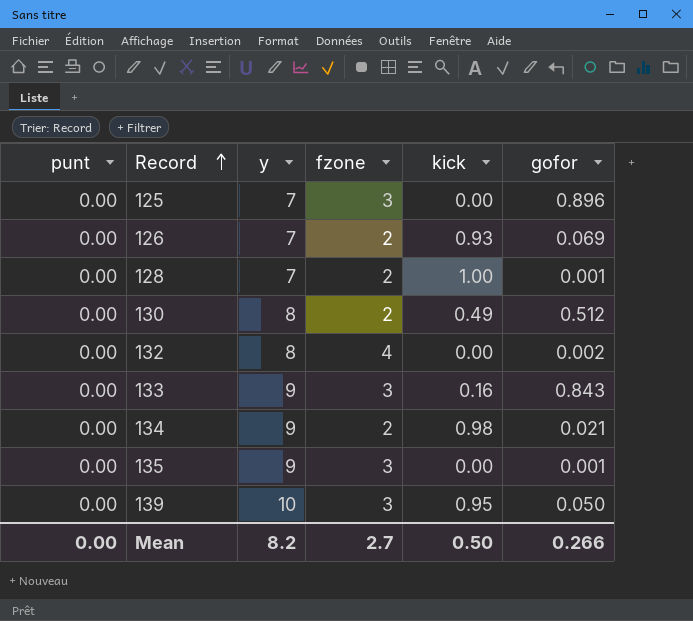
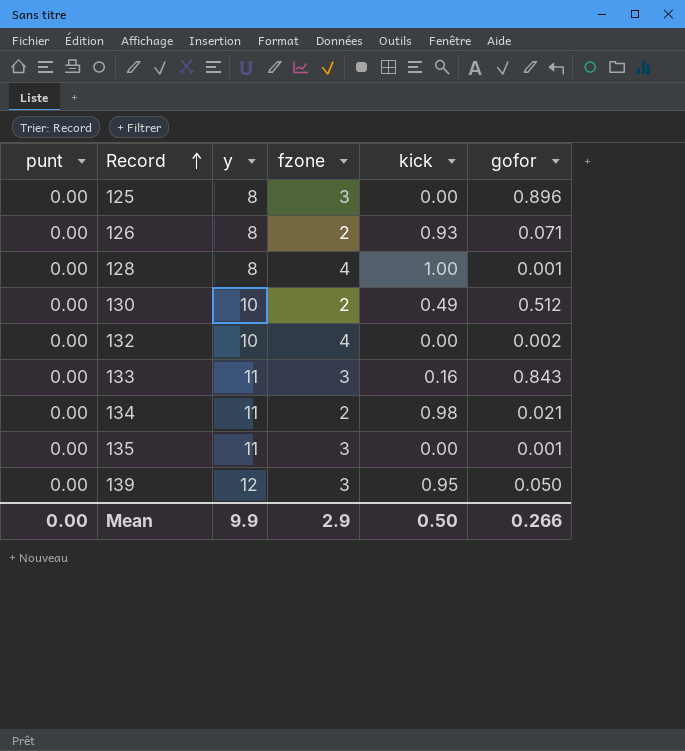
125 | y: 7 -> 8
126 | y: 7 -> 8
126 | gofor: 0.069 -> 0.071
128 | y: 7 -> 8
128 | fzone: 2 -> 4
130 | y: 8 -> 10
132 | y: 8 -> 10
133 | y: 9 -> 11
134 | y: 9 -> 11
135 | y: 9 -> 11
139 | y: 10 -> 12
Mean | y: 8.2 -> 9.9
Mean | fzone: 2.7 -> 2.9

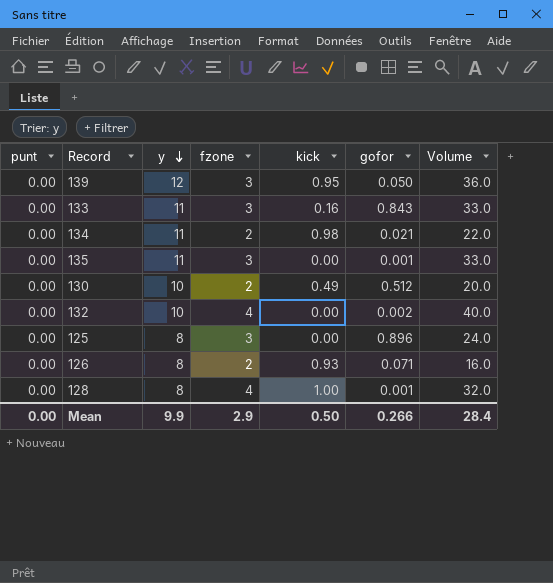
row order: Record ascending -> y descending
column Volume | formula: none -> [y] * [fzone]

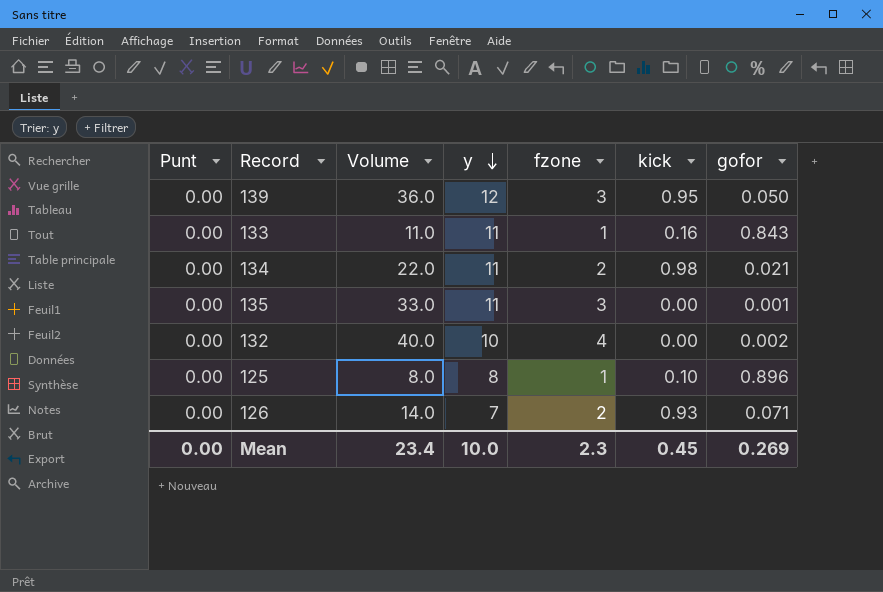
column name: punt -> Punt
column Volume | position: 7 -> 3
row 130: 0.00 | 10 | 2 | 0.49 | 0.512 | 20.0 -> none
row 128: 0.00 | 8 | 4 | 1.00 | 0.001 | 32.0 -> none
133 | Volume: 33.0 -> 11.0
133 | fzone: 3 -> 1
125 | Volume: 24.0 -> 8.0
125 | fzone: 3 -> 1
125 | kick: 0.00 -> 0.10
126 | Volume: 16.0 -> 14.0
126 | y: 8 -> 7
Mean | Volume: 28.4 -> 23.4
Mean | y: 9.9 -> 10.0
Mean | fzone: 2.9 -> 2.3
Mean | kick: 0.50 -> 0.45
Mean | gofor: 0.266 -> 0.269

